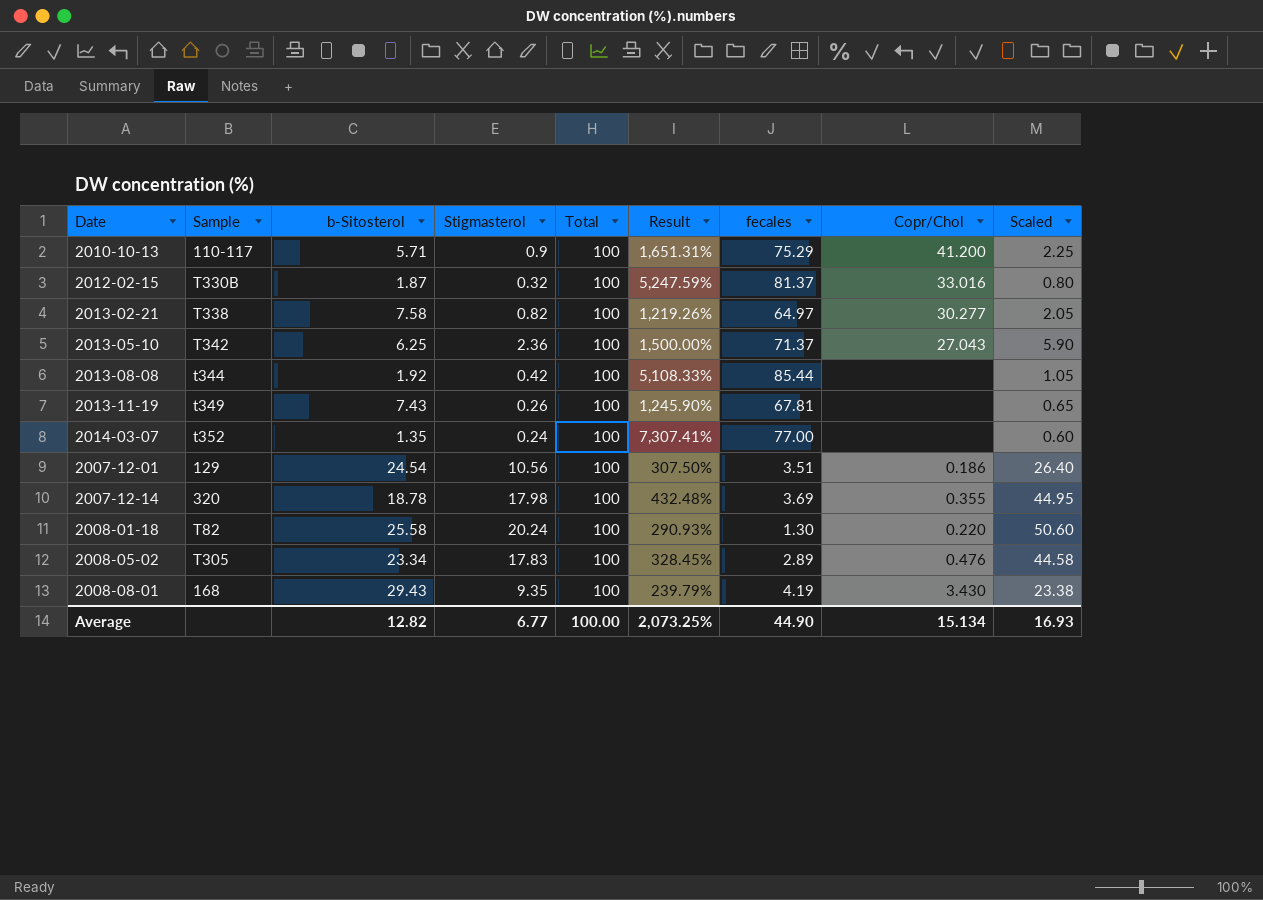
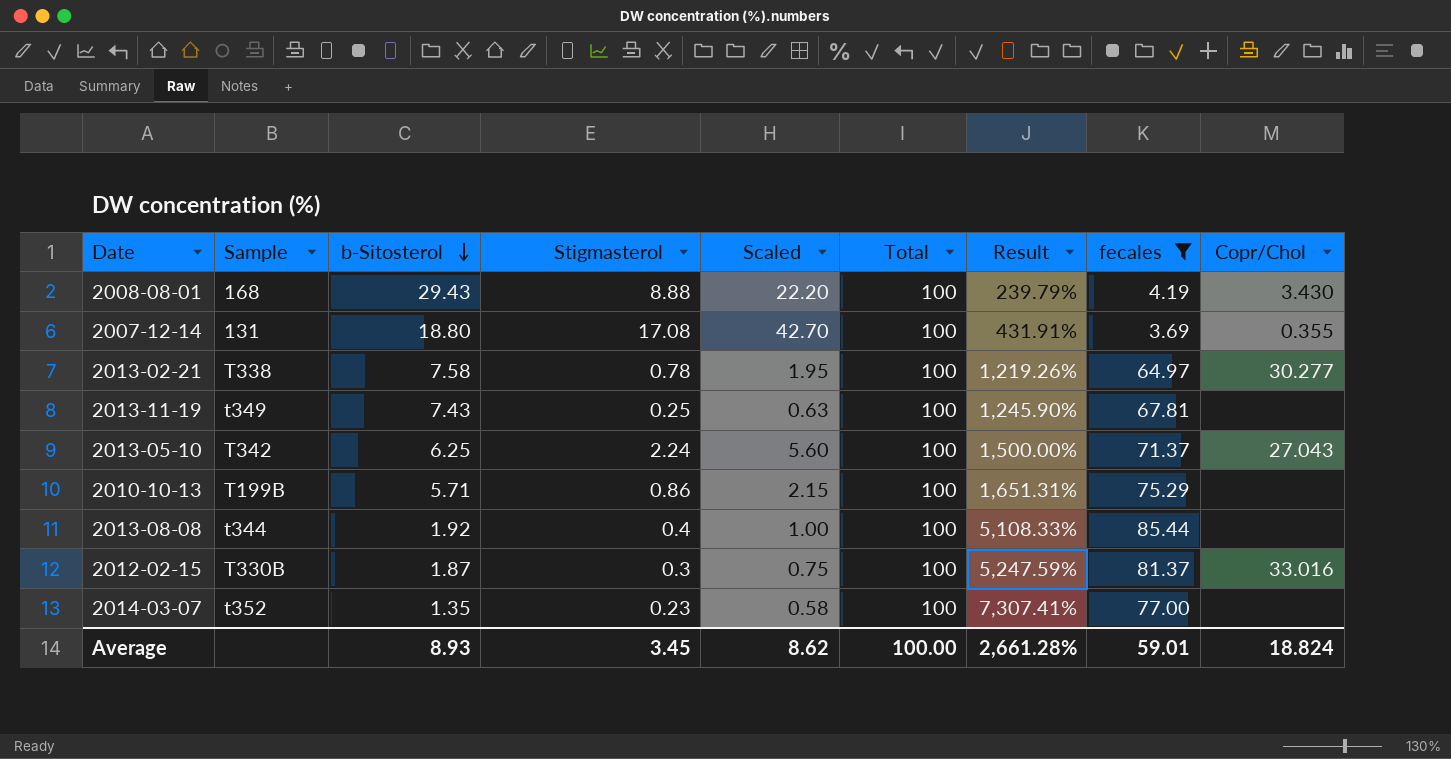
filter: none -> fecales >= 3.69
row order: none -> b-Sitosterol descending
column Scaled | position: 9 -> 5
2008-08-01 | Stigmasterol: 9.35 -> 8.88
2008-08-01 | Scaled: 23.38 -> 22.20
2007-12-14 | Sample: 320 -> 131
2007-12-14 | b-Sitosterol: 18.78 -> 18.80
2007-12-14 | Stigmasterol: 17.98 -> 17.08
2007-12-14 | Scaled: 44.95 -> 42.70
2007-12-14 | Result: 432.48% -> 431.91%
2013-02-21 | Stigmasterol: 0.82 -> 0.78
2013-02-21 | Scaled: 2.05 -> 1.95
2013-11-19 | Stigmasterol: 0.26 -> 0.25
2013-11-19 | Scaled: 0.65 -> 0.63
2013-05-10 | Stigmasterol: 2.36 -> 2.24
2013-05-10 | Scaled: 5.90 -> 5.60
2010-10-13 | Sample: 110-117 -> T199B
2010-10-13 | Stigmasterol: 0.9 -> 0.86
2010-10-13 | Scaled: 2.25 -> 2.15
2010-10-13 | Copr/Chol: 41.200 -> none
2013-08-08 | Stigmasterol: 0.42 -> 0.4
2013-08-08 | Scaled: 1.05 -> 1.00
2012-02-15 | Stigmasterol: 0.32 -> 0.3
2012-02-15 | Scaled: 0.80 -> 0.75
2014-03-07 | Stigmasterol: 0.24 -> 0.23
2014-03-07 | Scaled: 0.60 -> 0.58
Average | b-Sitosterol: 12.82 -> 8.93
Average | Stigmasterol: 6.77 -> 3.45
Average | Scaled: 16.93 -> 8.62
Average | Result: 2,073.25% -> 2,661.28%
Average | fecales: 44.90 -> 59.01
Average | Copr/Chol: 15.134 -> 18.824

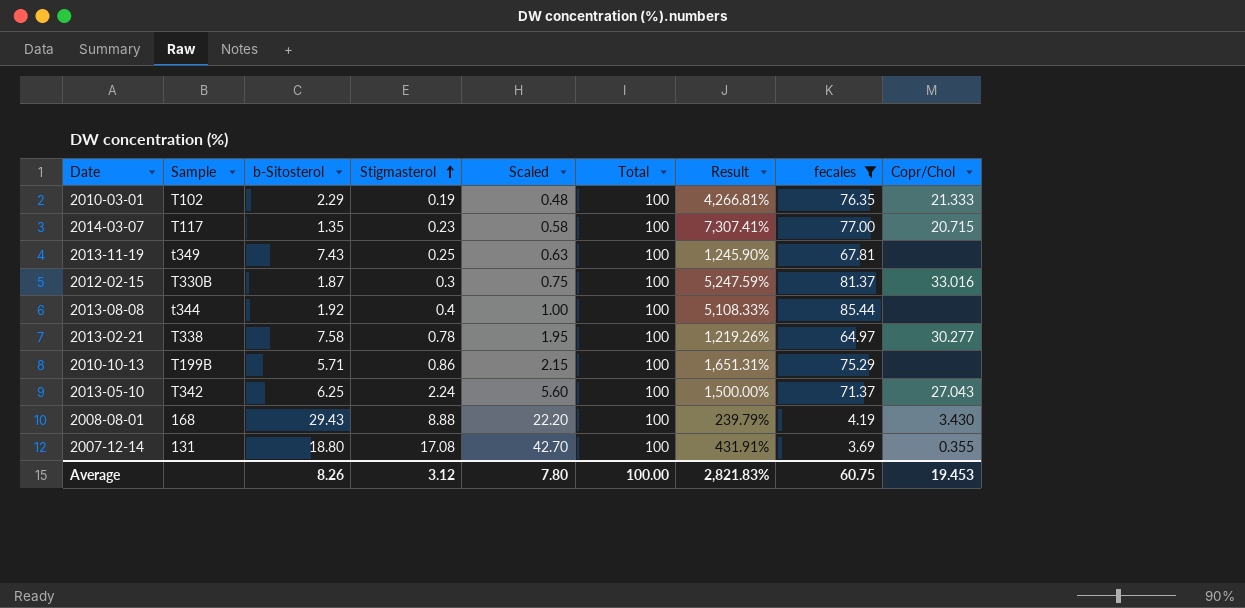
row order: b-Sitosterol descending -> Stigmasterol ascending
row 2010-03-01: none -> T102 | 2.29 | 0.19 | 0.48 | 100 | 4,266.81% | 76.35 | 21.333
2014-03-07 | Sample: t352 -> T117
2014-03-07 | Copr/Chol: none -> 20.715
Average | b-Sitosterol: 8.93 -> 8.26
Average | Stigmasterol: 3.45 -> 3.12
Average | Scaled: 8.62 -> 7.80
Average | Result: 2,661.28% -> 2,821.83%
Average | fecales: 59.01 -> 60.75
Average | Copr/Chol: 18.824 -> 19.453

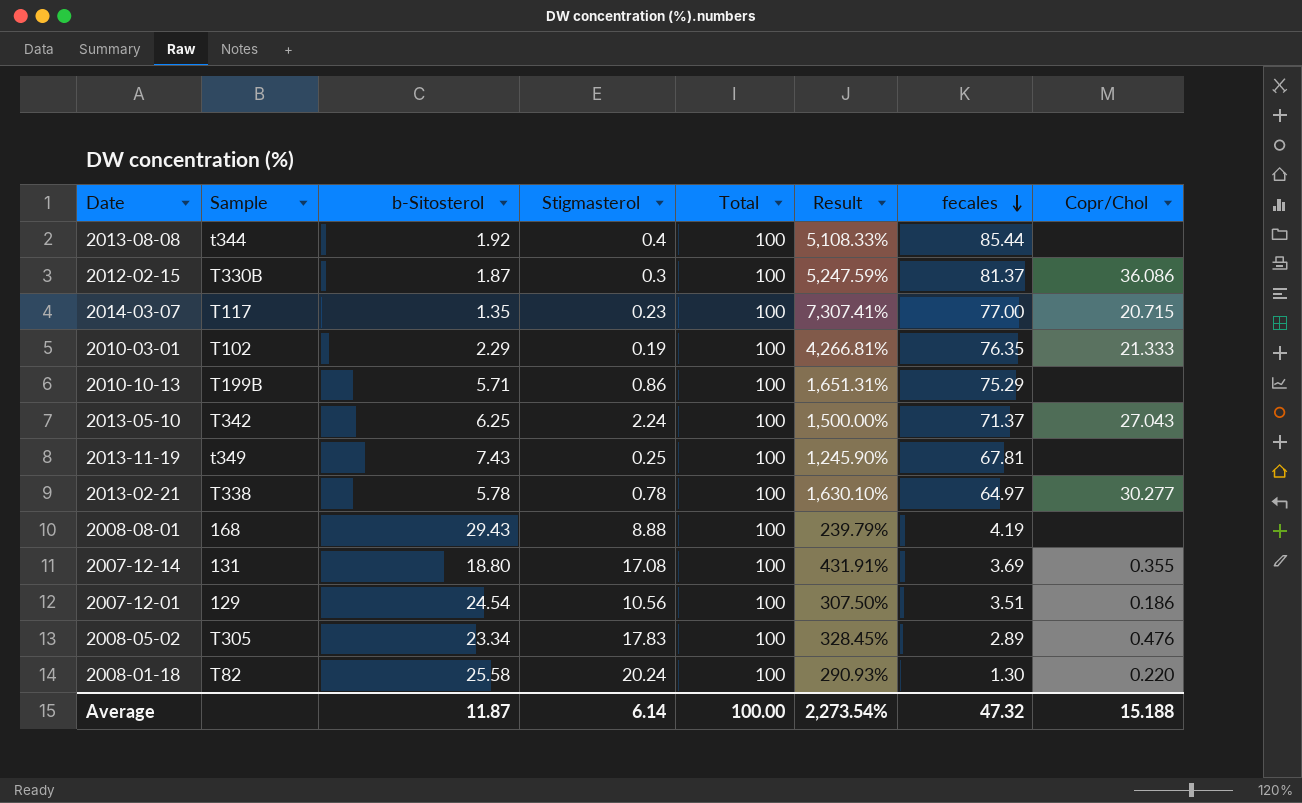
filter: fecales >= 3.69 -> none
row order: Stigmasterol ascending -> fecales descending
column Scaled | formula: [Stigmasterol] * 2.5 -> none
2012-02-15 | Copr/Chol: 33.016 -> 36.086
2013-02-21 | b-Sitosterol: 7.58 -> 5.78
2013-02-21 | Result: 1,219.26% -> 1,630.10%
2008-08-01 | Copr/Chol: 3.430 -> none
Average | b-Sitosterol: 8.26 -> 11.87
Average | Stigmasterol: 3.12 -> 6.14
Average | Result: 2,821.83% -> 2,273.54%
Average | fecales: 60.75 -> 47.32
Average | Copr/Chol: 19.453 -> 15.188

